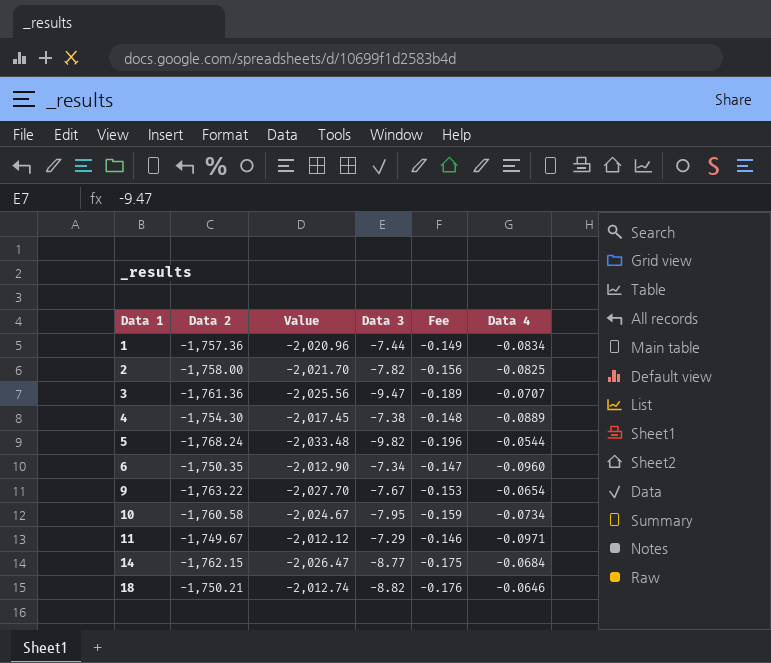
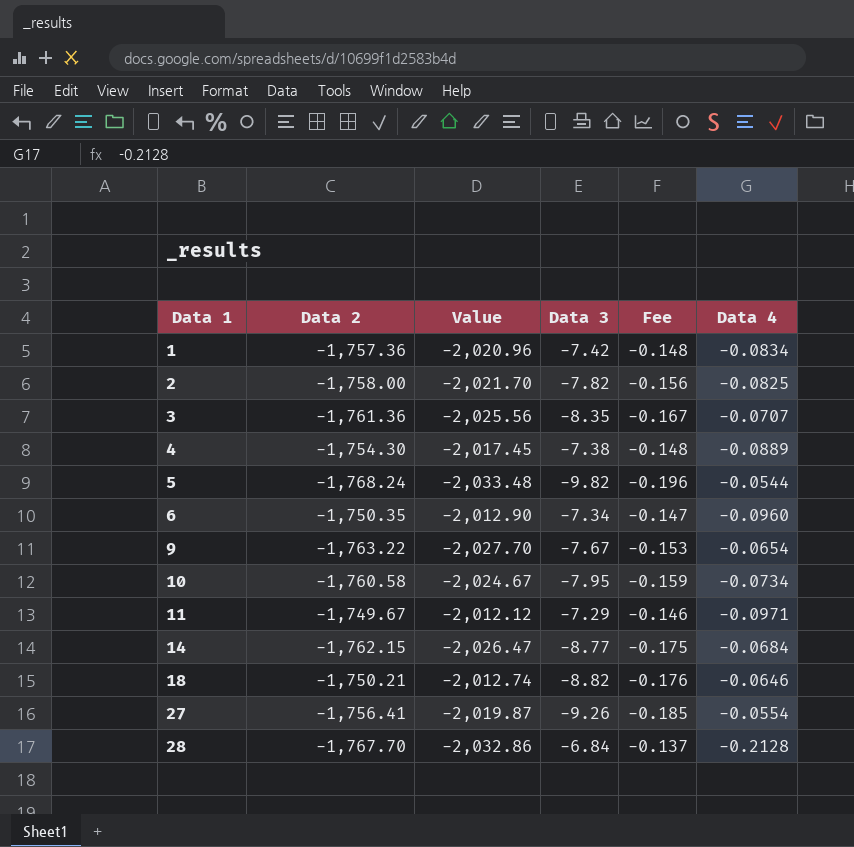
1 | Data 3: -7.44 -> -7.42
1 | Fee: -0.149 -> -0.148
3 | Data 3: -9.47 -> -8.35
3 | Fee: -0.189 -> -0.167
row 27: none -> -1,756.41 | -2,019.87 | -9.26 | -0.185 | -0.0554
row 28: none -> -1,767.70 | -2,032.86 | -6.84 | -0.137 | -0.2128

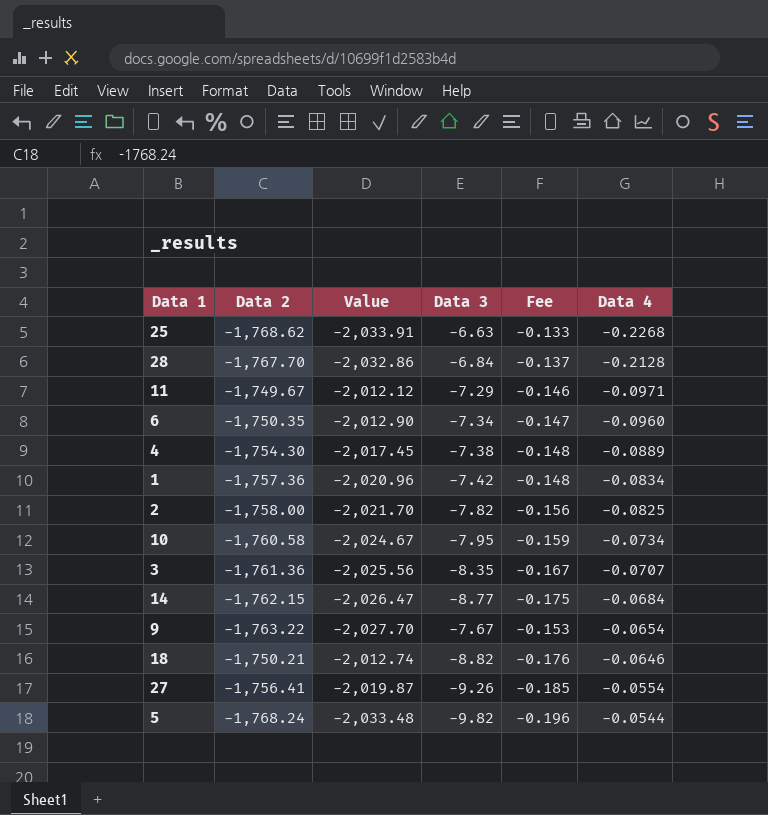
row order: Data 1 ascending -> Data 4 ascending
row 25: none -> -1,768.62 | -2,033.91 | -6.63 | -0.133 | -0.2268

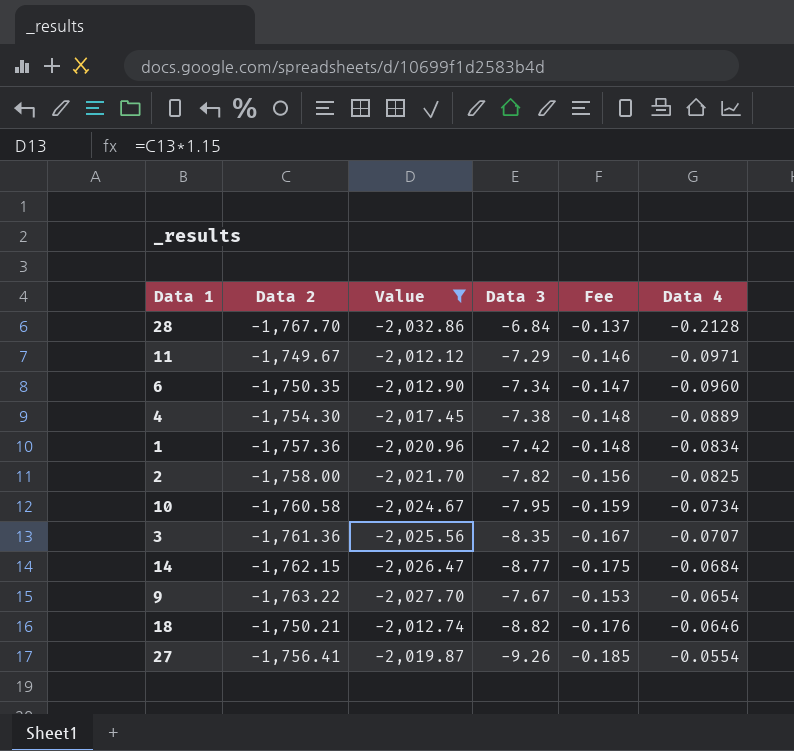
filter: none -> Value >= -2,032.86

